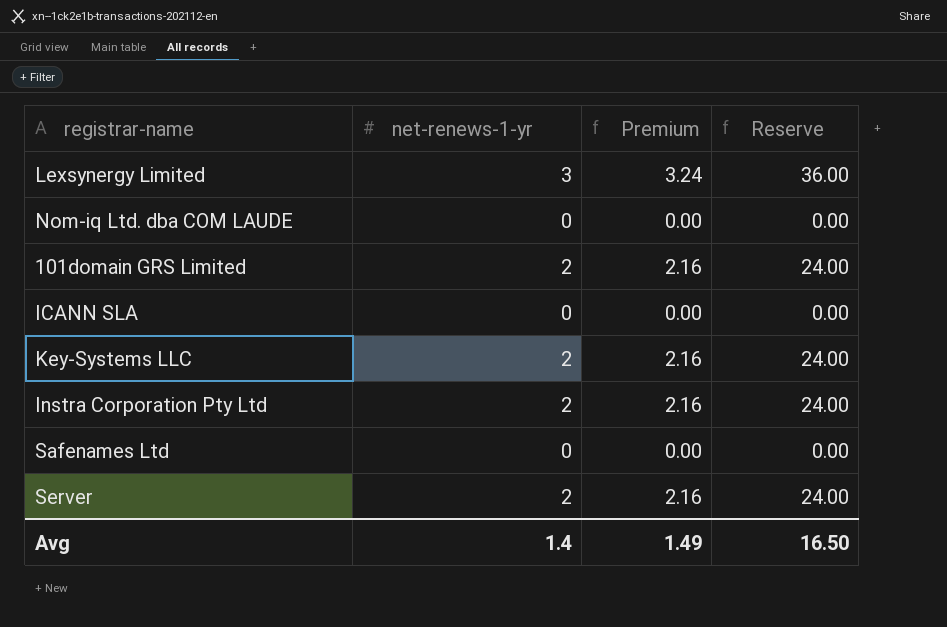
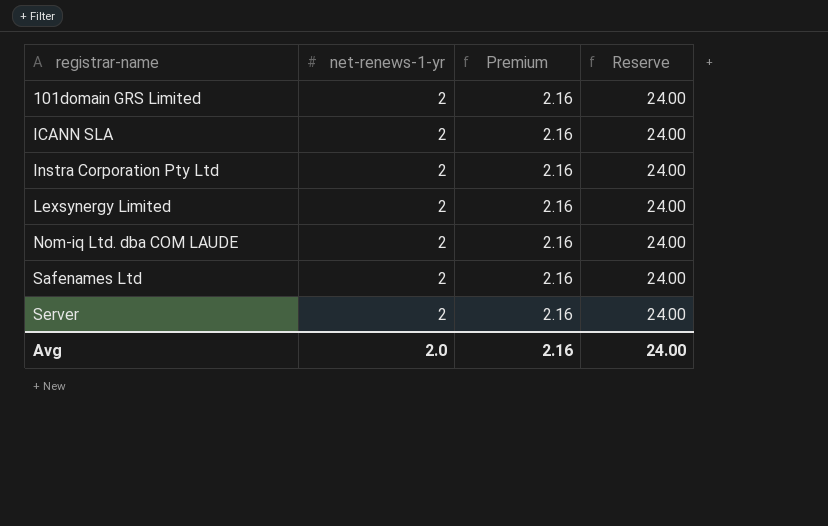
row order: none -> registrar-name ascending
row Key-Systems LLC: 2 | 2.16 | 24.00 -> none
ICANN SLA | net-renews-1-yr: 0 -> 2
ICANN SLA | Premium: 0.00 -> 2.16
ICANN SLA | Reserve: 0.00 -> 24.00
Lexsynergy Limited | net-renews-1-yr: 3 -> 2
Lexsynergy Limited | Premium: 3.24 -> 2.16
Lexsynergy Limited | Reserve: 36.00 -> 24.00
Nom-iq Ltd. dba COM LAUDE | net-renews-1-yr: 0 -> 2
Nom-iq Ltd. dba COM LAUDE | Premium: 0.00 -> 2.16
Nom-iq Ltd. dba COM LAUDE | Reserve: 0.00 -> 24.00
Safenames Ltd | net-renews-1-yr: 0 -> 2
Safenames Ltd | Premium: 0.00 -> 2.16
Safenames Ltd | Reserve: 0.00 -> 24.00
Avg | net-renews-1-yr: 1.4 -> 2.0
Avg | Premium: 1.49 -> 2.16
Avg | Reserve: 16.50 -> 24.00

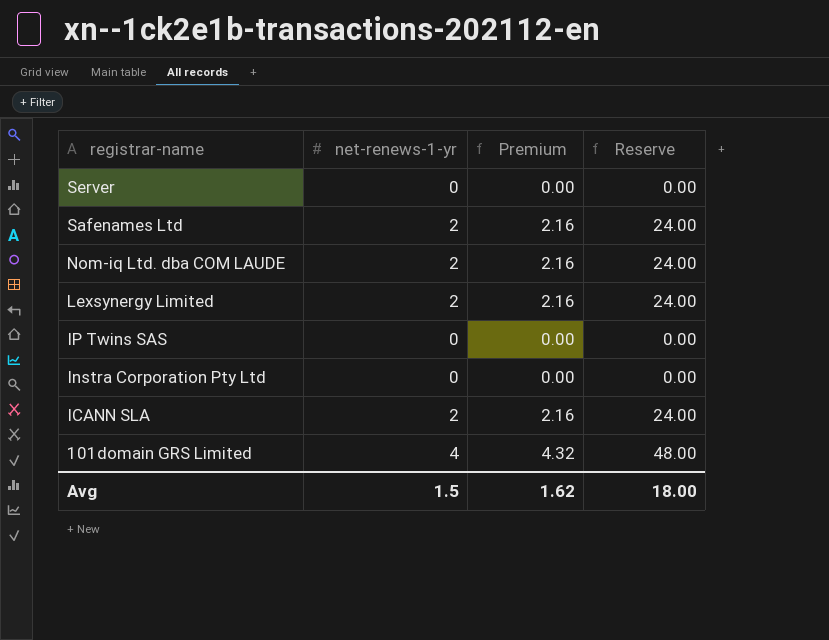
row order: registrar-name ascending -> registrar-name descending
Server | net-renews-1-yr: 2 -> 0
Server | Premium: 2.16 -> 0.00
Server | Reserve: 24.00 -> 0.00
row IP Twins SAS: none -> 0 | 0.00 | 0.00
Instra Corporation Pty Ltd | net-renews-1-yr: 2 -> 0
Instra Corporation Pty Ltd | Premium: 2.16 -> 0.00
Instra Corporation Pty Ltd | Reserve: 24.00 -> 0.00
101domain GRS Limited | net-renews-1-yr: 2 -> 4
101domain GRS Limited | Premium: 2.16 -> 4.32
101domain GRS Limited | Reserve: 24.00 -> 48.00
Avg | net-renews-1-yr: 2.0 -> 1.5
Avg | Premium: 2.16 -> 1.62
Avg | Reserve: 24.00 -> 18.00

